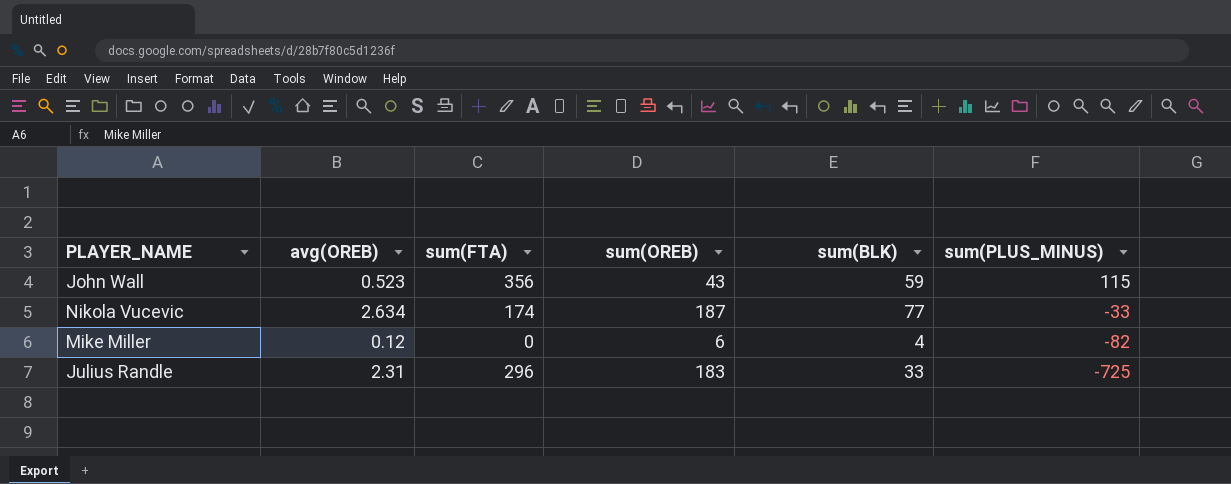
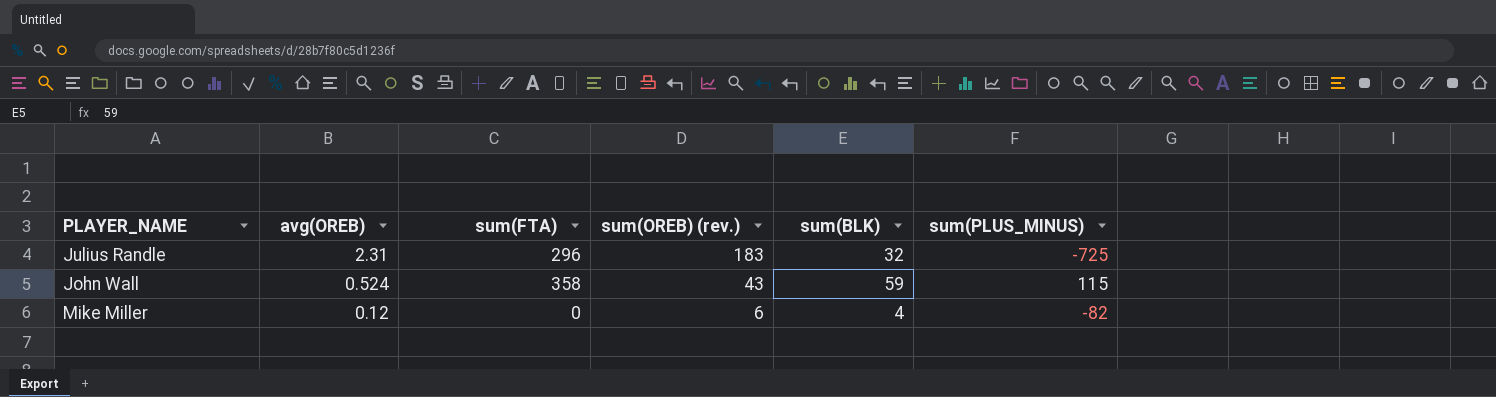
row order: sum(PLUS_MINUS) descending -> avg(OREB) descending
column name: sum(OREB) -> sum(OREB) (rev.)
row Nikola Vucevic: 2.634 | 174 | 187 | 77 | -33 -> none
Julius Randle | sum(BLK): 33 -> 32
John Wall | avg(OREB): 0.523 -> 0.524
John Wall | sum(FTA): 356 -> 358

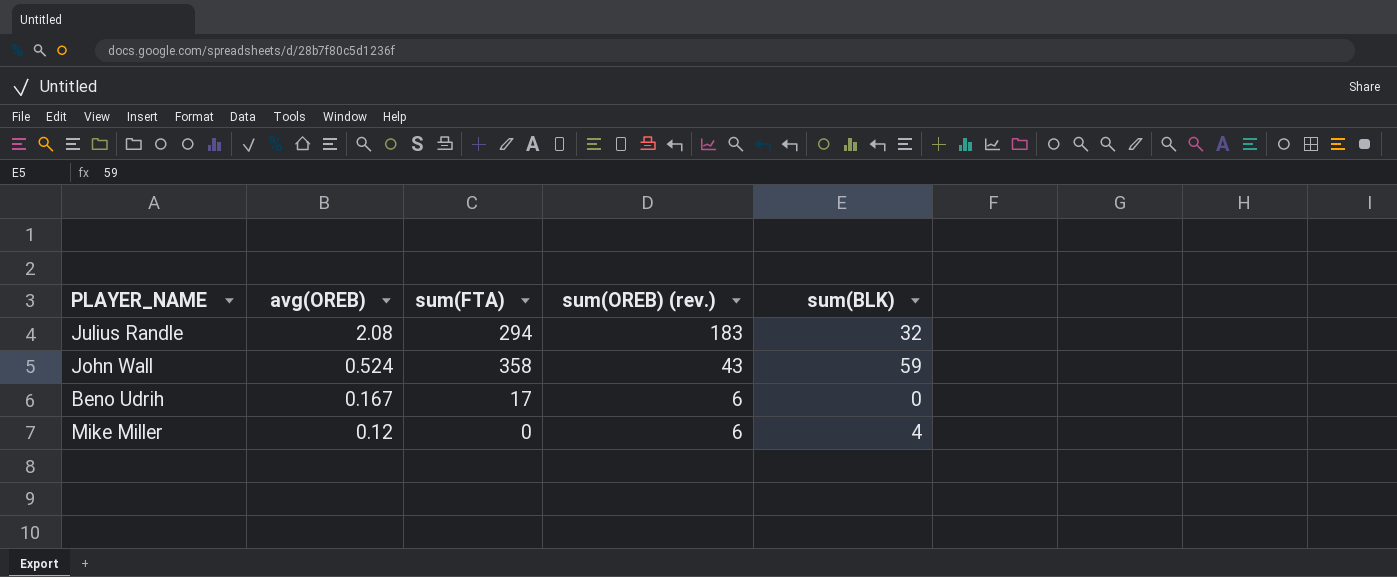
column sum(PLUS_MINUS) | position: 6 -> none
Julius Randle | avg(OREB): 2.31 -> 2.08
Julius Randle | sum(FTA): 296 -> 294
row Beno Udrih: none -> 0.167 | 17 | 6 | 0

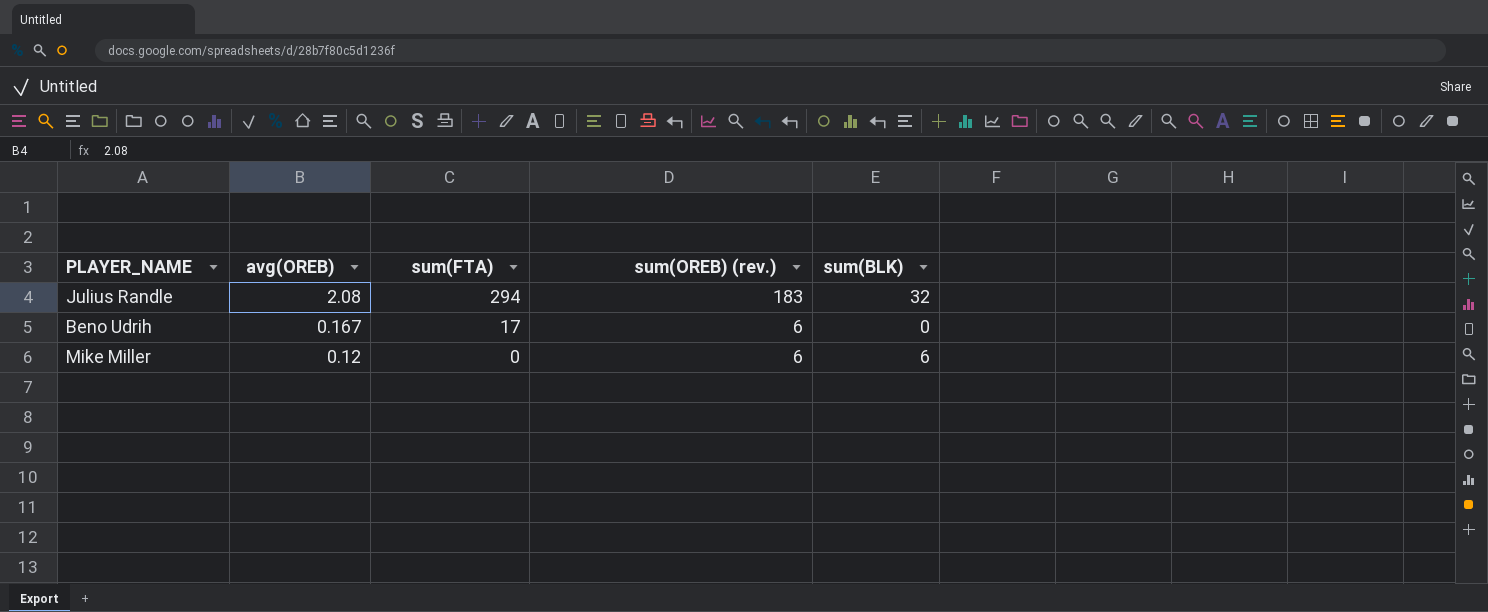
row John Wall: 0.524 | 358 | 43 | 59 -> none
Mike Miller | sum(BLK): 4 -> 6

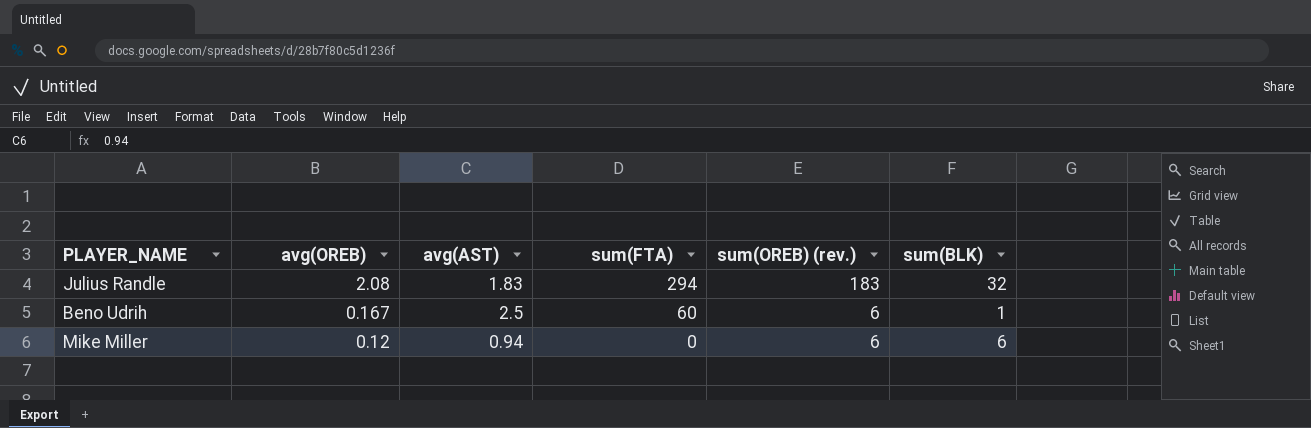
column avg(AST) | position: none -> 3
Beno Udrih | sum(FTA): 17 -> 60
Beno Udrih | sum(BLK): 0 -> 1

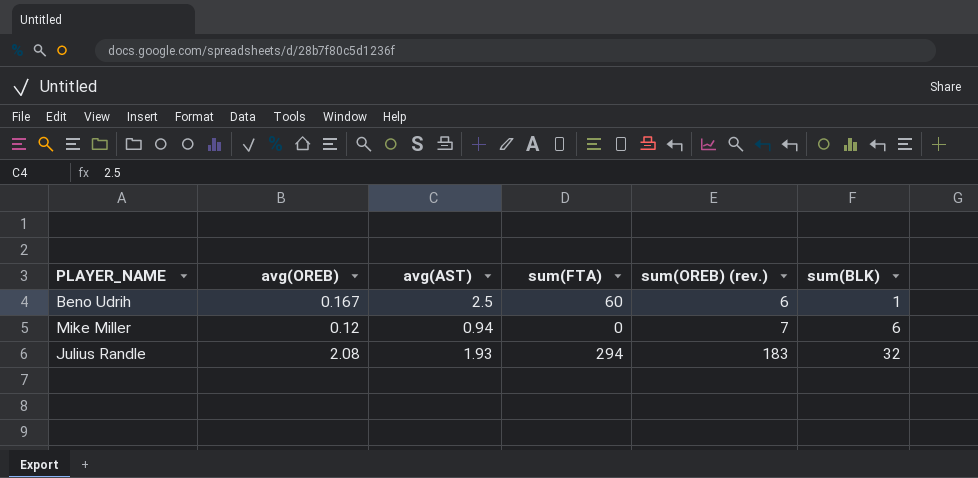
row order: avg(OREB) descending -> sum(OREB) (rev.) ascending
Mike Miller | sum(OREB) (rev.): 6 -> 7
Julius Randle | avg(AST): 1.83 -> 1.93

